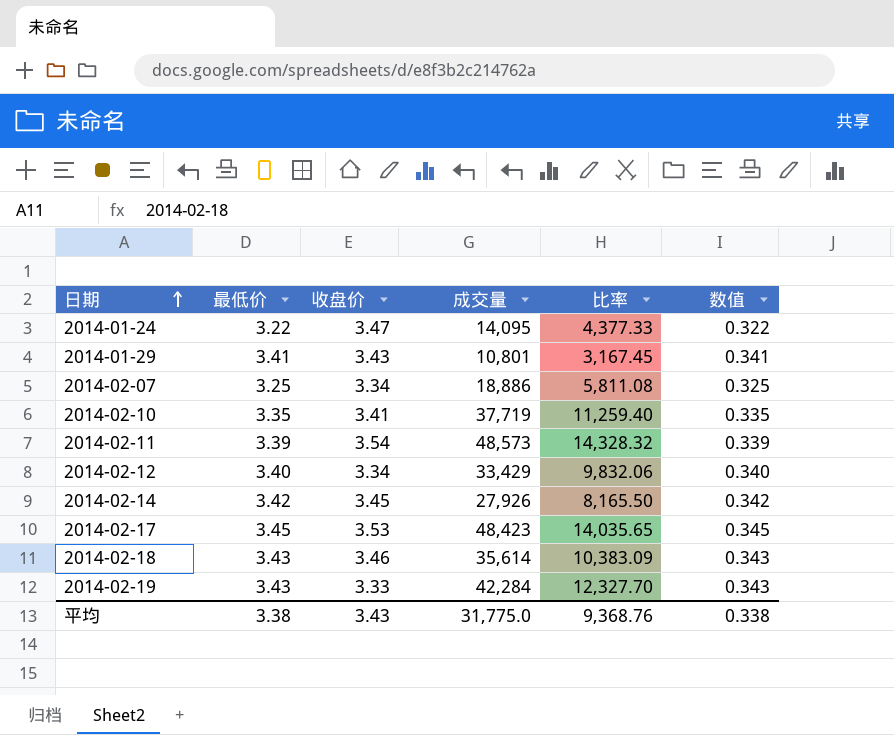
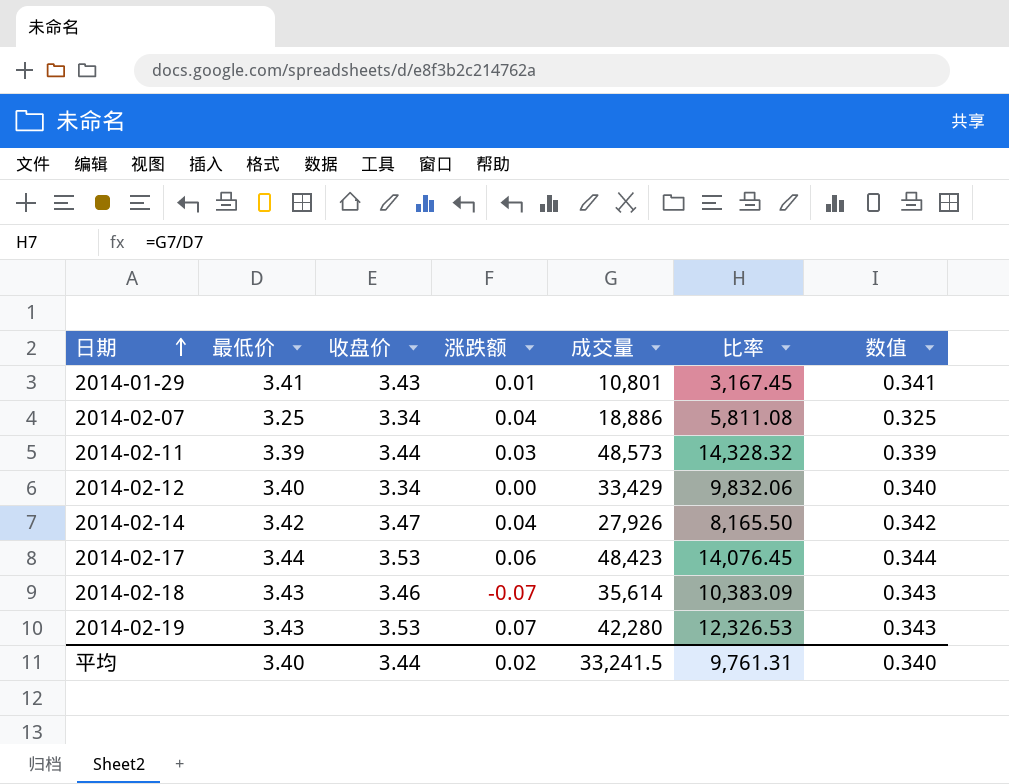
column 涨跌额 | position: none -> 4
row 2014-01-24: 3.22 | 3.47 | 14,095 | 4,377.33 | 0.322 -> none
row 2014-02-10: 3.35 | 3.41 | 37,719 | 11,259.40 | 0.335 -> none
2014-02-11 | 收盘价: 3.54 -> 3.44
2014-02-14 | 收盘价: 3.45 -> 3.47
2014-02-17 | 最低价: 3.45 -> 3.44
2014-02-17 | 比率: 14,035.65 -> 14,076.45
2014-02-17 | 数值: 0.345 -> 0.344
2014-02-19 | 收盘价: 3.33 -> 3.53
2014-02-19 | 成交量: 42,284 -> 42,280
2014-02-19 | 比率: 12,327.70 -> 12,326.53
平均 | 最低价: 3.38 -> 3.40
平均 | 收盘价: 3.43 -> 3.44
平均 | 成交量: 31,775.0 -> 33,241.5
平均 | 比率: 9,368.76 -> 9,761.31
平均 | 数值: 0.338 -> 0.340

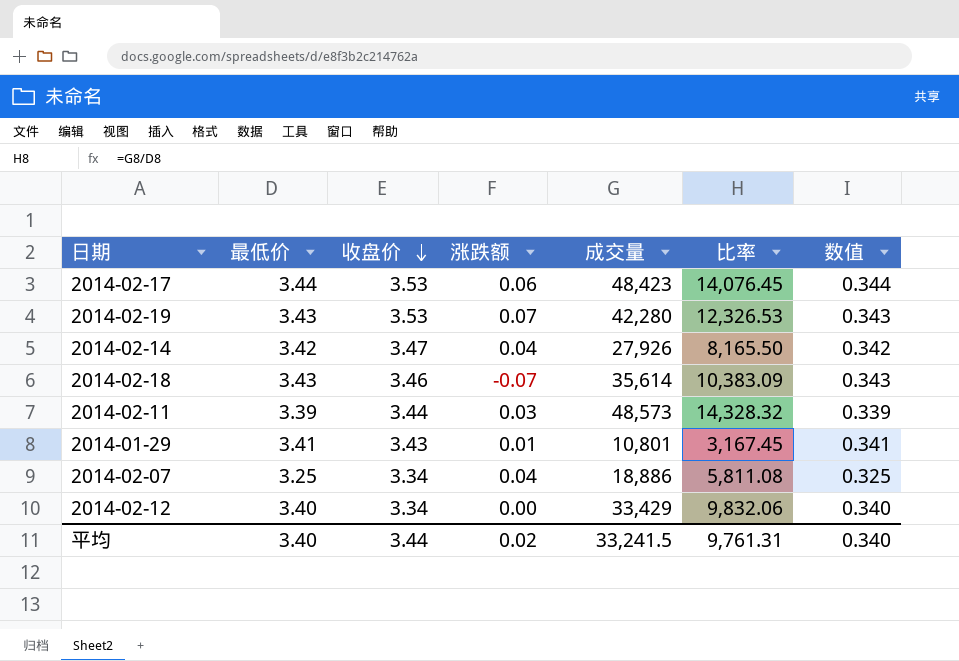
row order: 日期 ascending -> 收盘价 descending

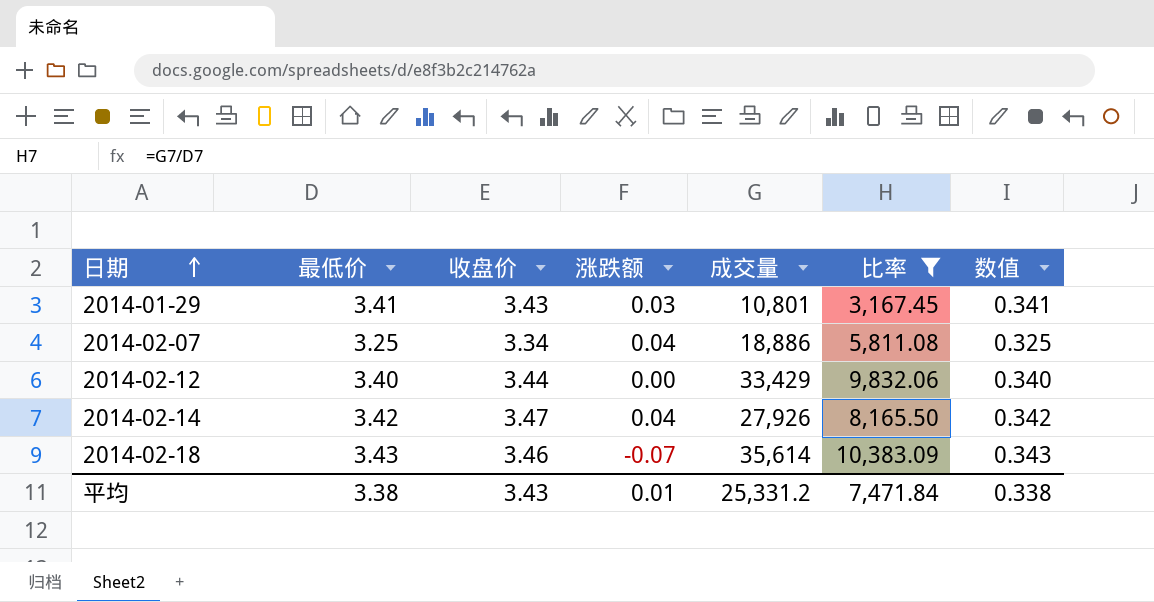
filter: none -> 比率 <= 10,383.09
row order: 收盘价 descending -> 日期 ascending
2014-01-29 | 涨跌额: 0.01 -> 0.03
2014-02-12 | 收盘价: 3.34 -> 3.44
平均 | 最低价: 3.40 -> 3.38
平均 | 收盘价: 3.44 -> 3.43
平均 | 涨跌额: 0.02 -> 0.01
平均 | 成交量: 33,241.5 -> 25,331.2
平均 | 比率: 9,761.31 -> 7,471.84
平均 | 数值: 0.340 -> 0.338

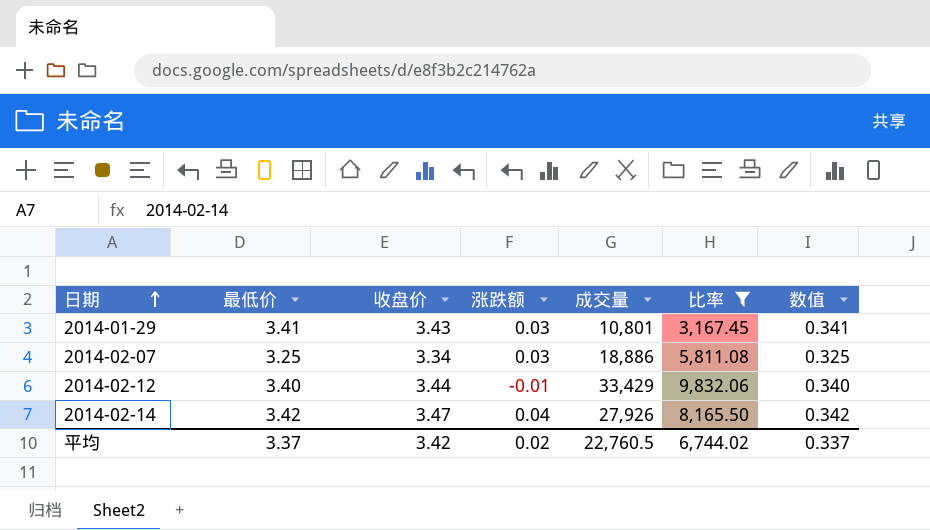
row 2014-02-18: 3.43 | 3.46 | -0.07 | 35,614 | 10,383.09 | 0.343 -> none
2014-02-07 | 涨跌额: 0.04 -> 0.03
2014-02-12 | 涨跌额: 0.00 -> -0.01
平均 | 最低价: 3.38 -> 3.37
平均 | 收盘价: 3.43 -> 3.42
平均 | 涨跌额: 0.01 -> 0.02
平均 | 成交量: 25,331.2 -> 22,760.5
平均 | 比率: 7,471.84 -> 6,744.02
平均 | 数值: 0.338 -> 0.337

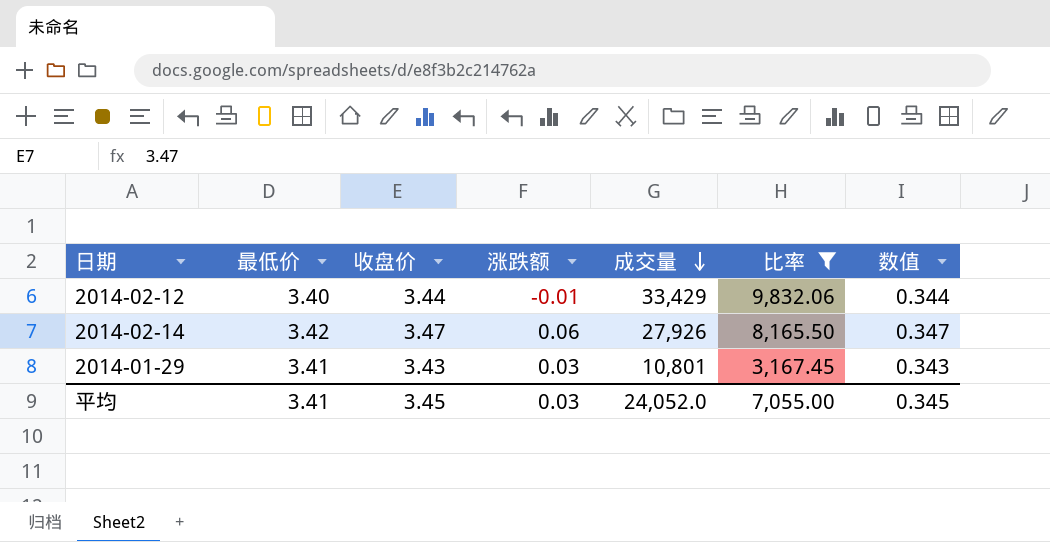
row order: 日期 ascending -> 成交量 descending
column 数值 | formula: [最低价] * 0.1 -> [收盘价] * 0.1
row 2014-02-07: 3.25 | 3.34 | 0.03 | 18,886 | 5,811.08 | 0.325 -> none
2014-02-14 | 涨跌额: 0.04 -> 0.06
平均 | 最低价: 3.37 -> 3.41
平均 | 收盘价: 3.42 -> 3.45
平均 | 涨跌额: 0.02 -> 0.03
平均 | 成交量: 22,760.5 -> 24,052.0
平均 | 比率: 6,744.02 -> 7,055.00
平均 | 数值: 0.337 -> 0.345

